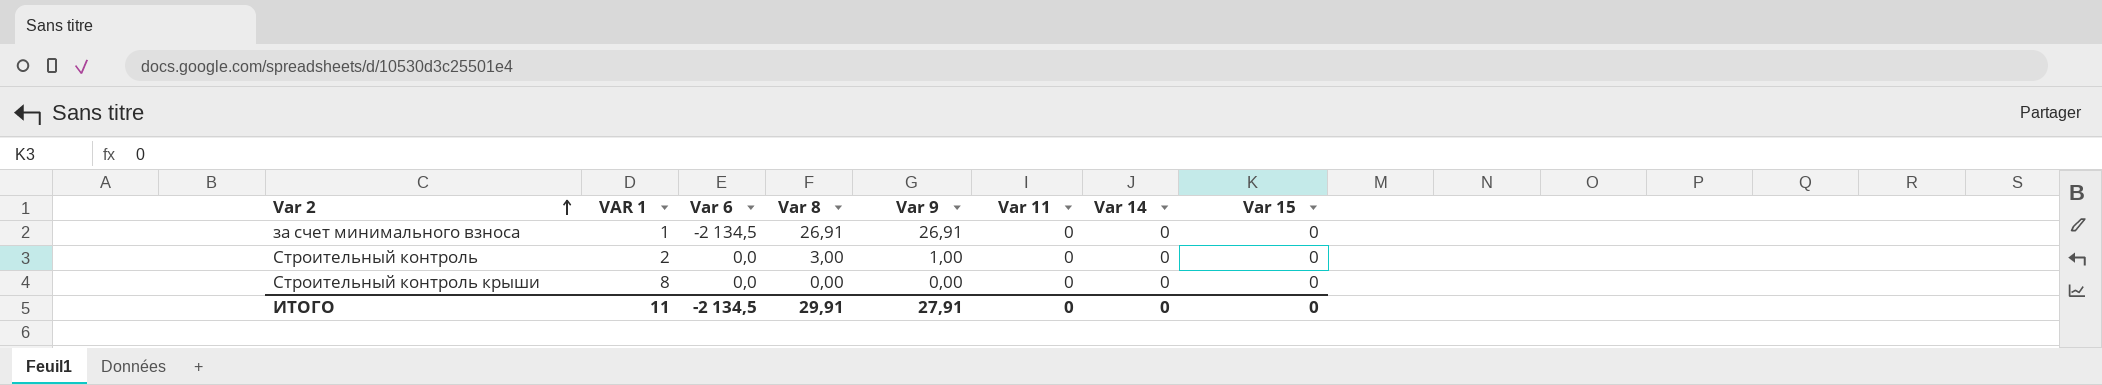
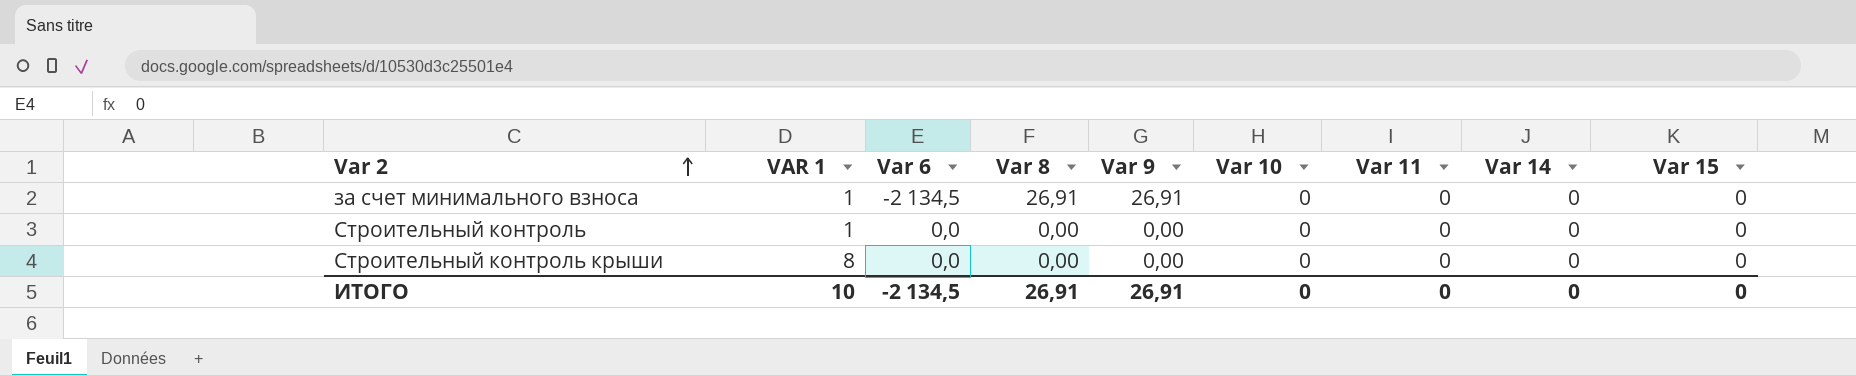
column Var 10 | position: none -> 6
Строительный контроль | VAR 1: 2 -> 1
Строительный контроль | Var 8: 3,00 -> 0,00
Строительный контроль | Var 9: 1,00 -> 0,00
ИТОГО | VAR 1: 11 -> 10
ИТОГО | Var 8: 29,91 -> 26,91
ИТОГО | Var 9: 27,91 -> 26,91

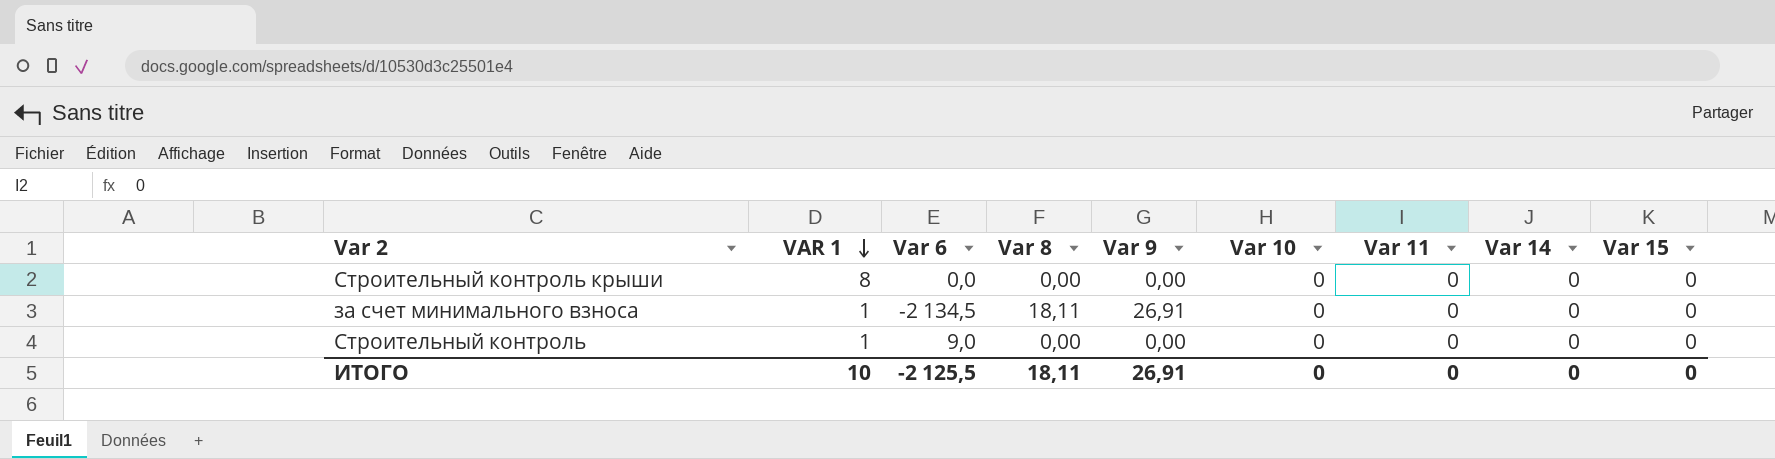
row order: Var 2 ascending -> VAR 1 descending
за счет минимального взноса | Var 8: 26,91 -> 18,11
Строительный контроль | Var 6: 0,0 -> 9,0
ИТОГО | Var 6: -2 134,5 -> -2 125,5
ИТОГО | Var 8: 26,91 -> 18,11

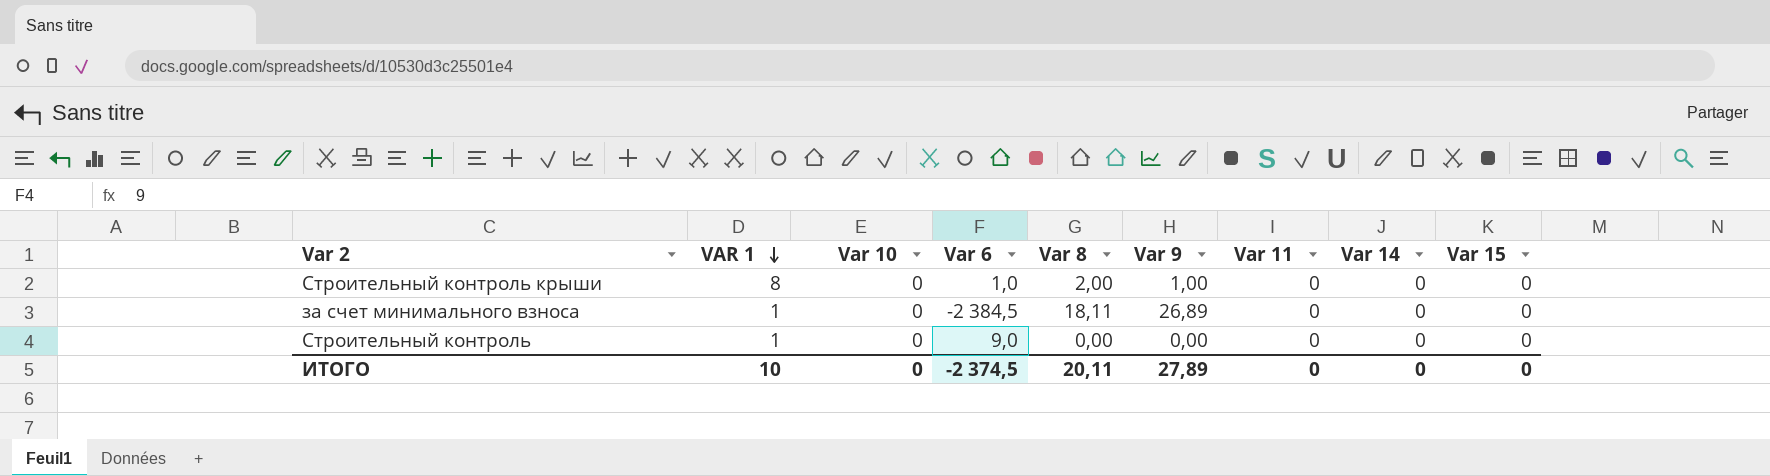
column Var 10 | position: 6 -> 3
Строительный контроль крыши | Var 6: 0,0 -> 1,0
Строительный контроль крыши | Var 8: 0,00 -> 2,00
Строительный контроль крыши | Var 9: 0,00 -> 1,00
за счет минимального взноса | Var 6: -2 134,5 -> -2 384,5
за счет минимального взноса | Var 9: 26,91 -> 26,89
ИТОГО | Var 6: -2 125,5 -> -2 374,5
ИТОГО | Var 8: 18,11 -> 20,11
ИТОГО | Var 9: 26,91 -> 27,89

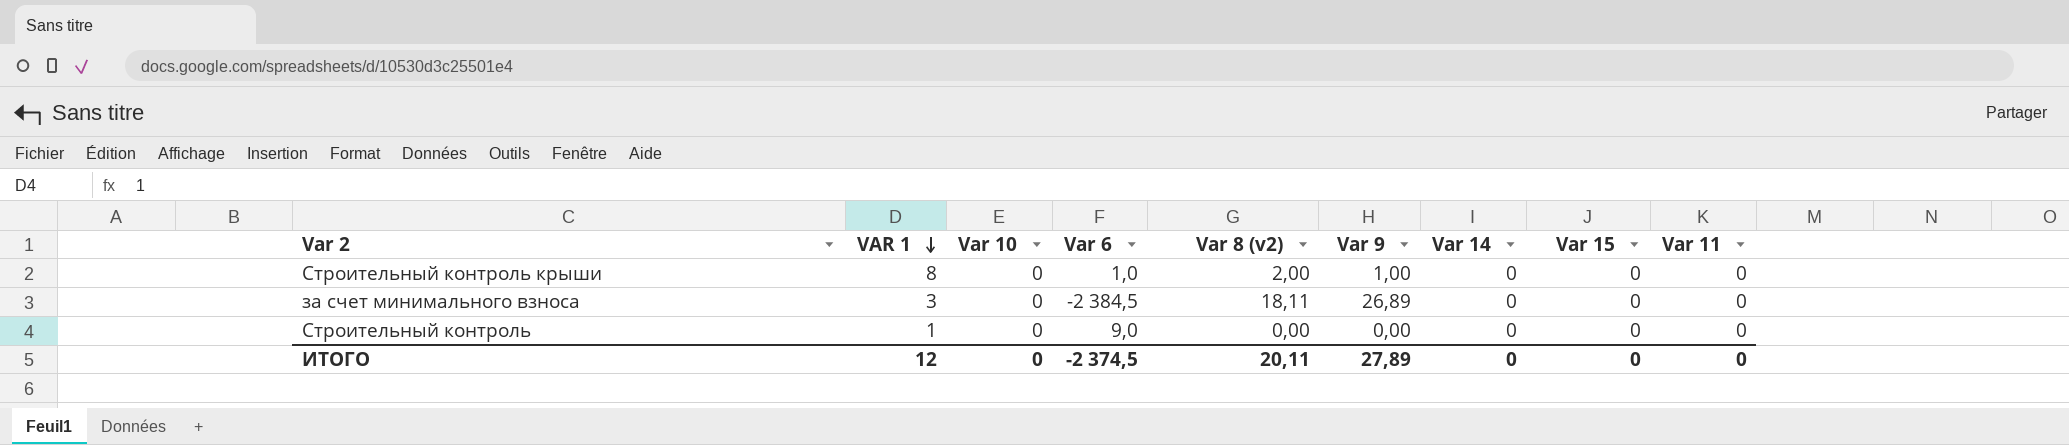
column name: Var 8 -> Var 8 (v2)
column Var 11 | position: 7 -> 9
за счет минимального взноса | VAR 1: 1 -> 3
ИТОГО | VAR 1: 10 -> 12

